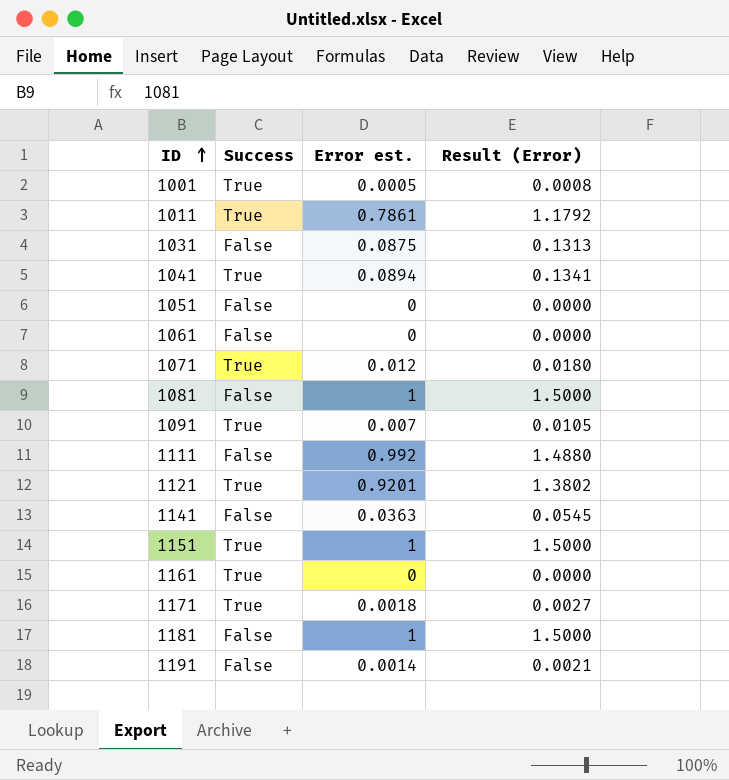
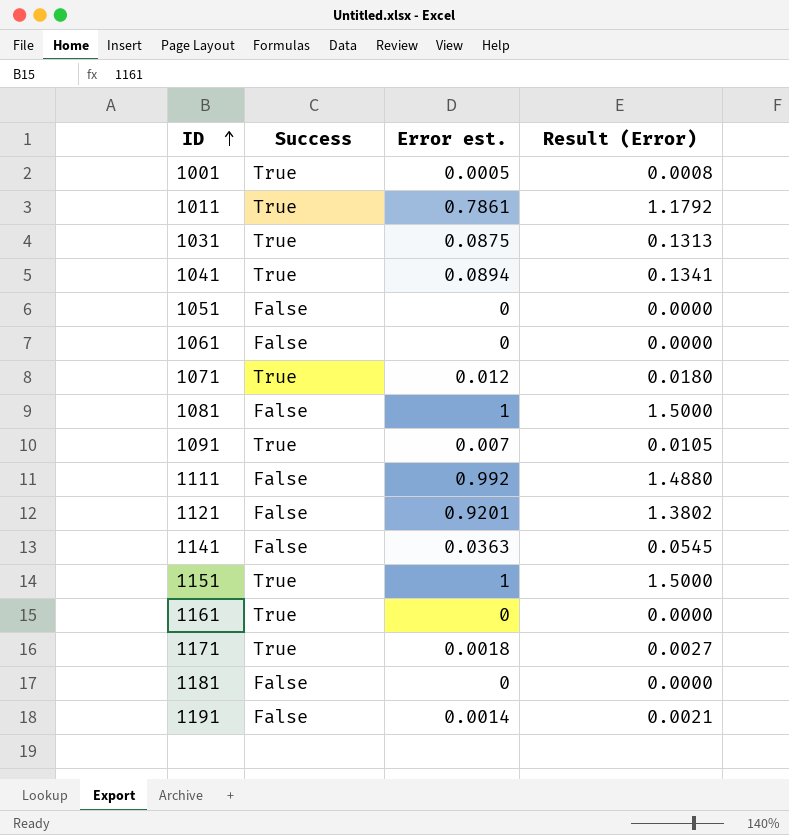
1031 | Success: False -> True
1121 | Success: True -> False
1181 | Error est.: 1 -> 0
1181 | Result (Error): 1.5000 -> 0.0000

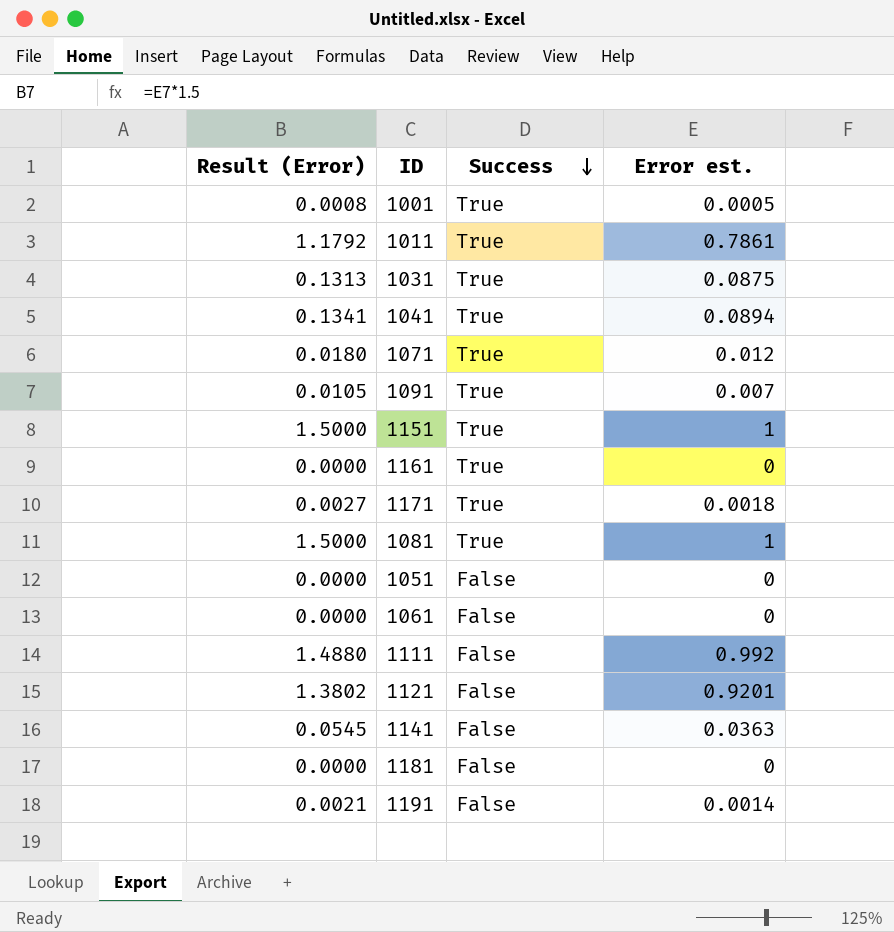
row order: ID ascending -> Success descending
column Result (Error) | position: 4 -> 1
1081 | Success: False -> True

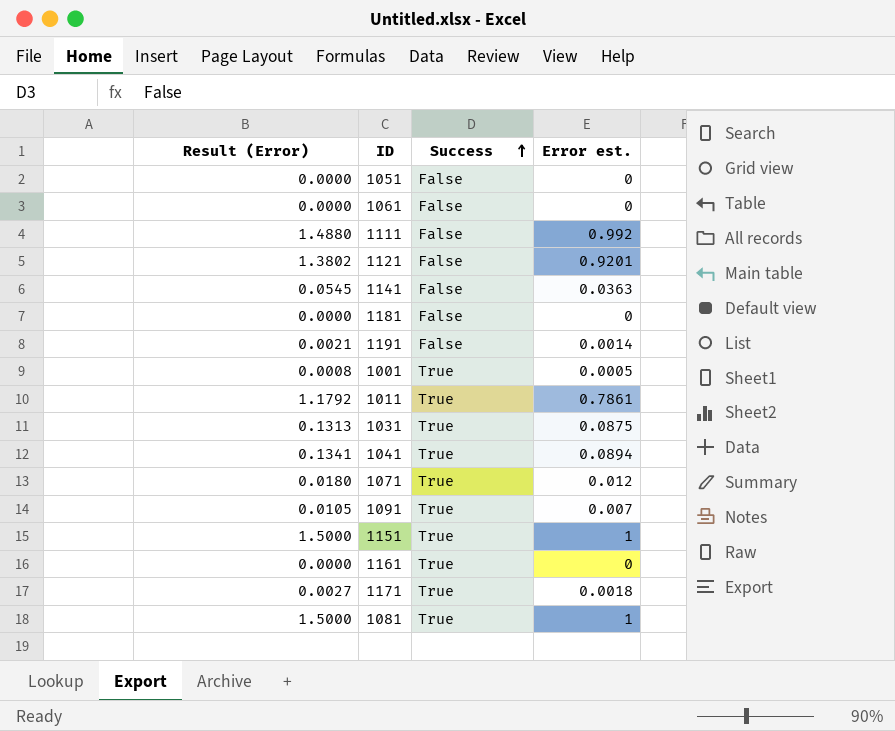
row order: Success descending -> Success ascending

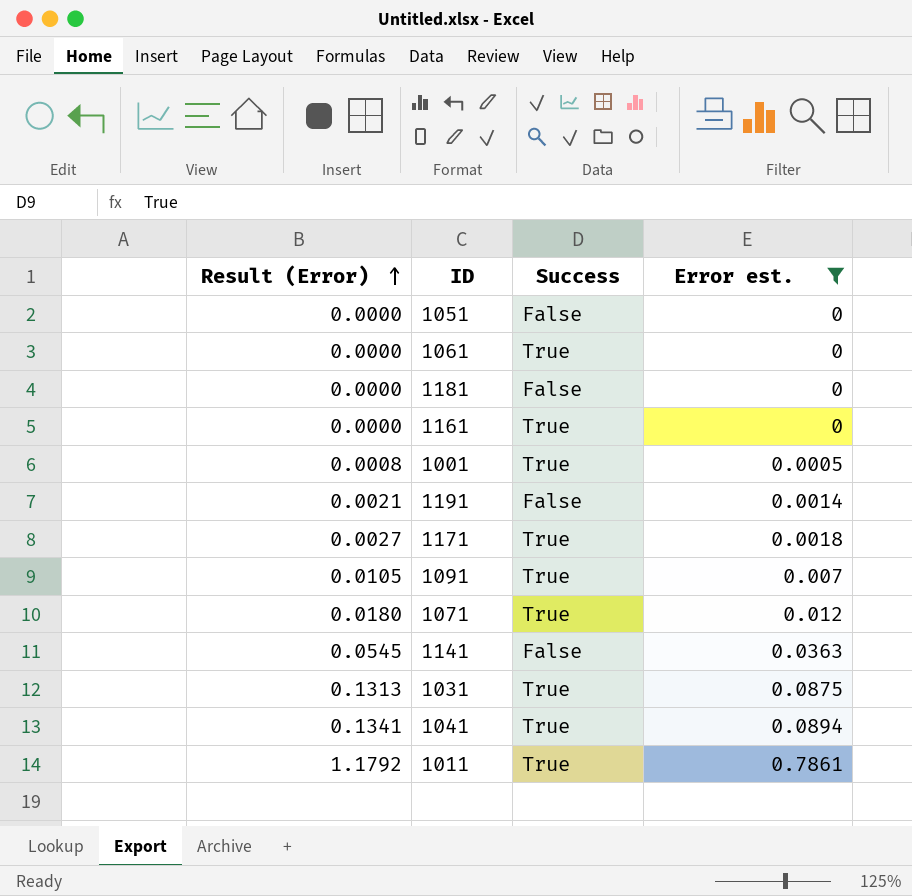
filter: none -> Error est. <= 0.7861
row order: Success ascending -> Result (Error) ascending
1061 | Success: False -> True

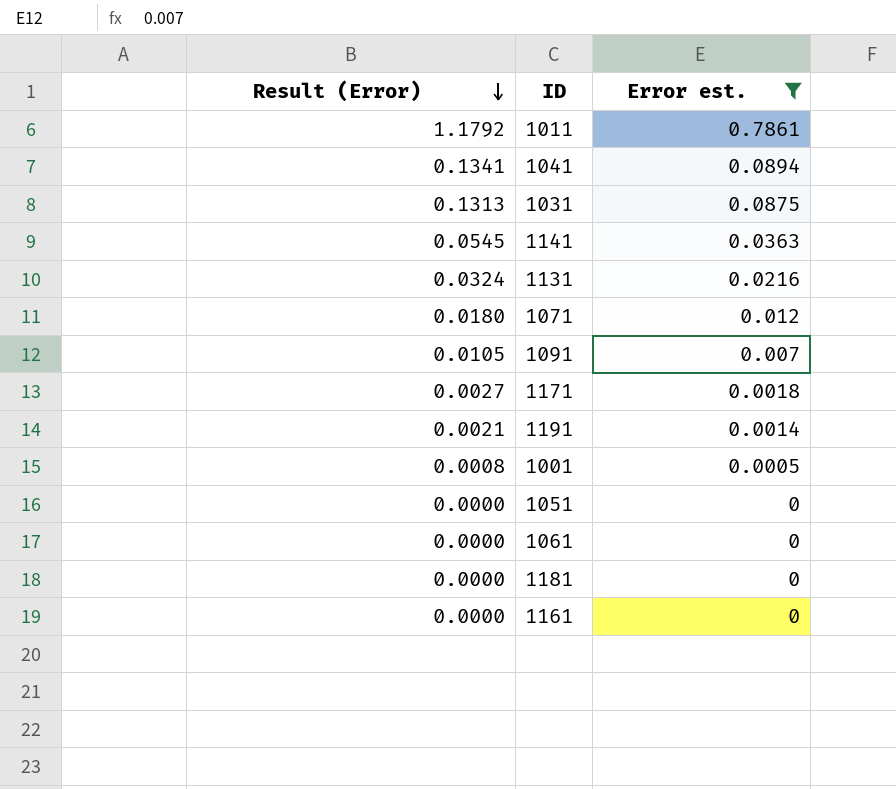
row order: Result (Error) ascending -> Result (Error) descending
column Success | position: 3 -> none
row 1131: none -> 0.0324 | 0.0216

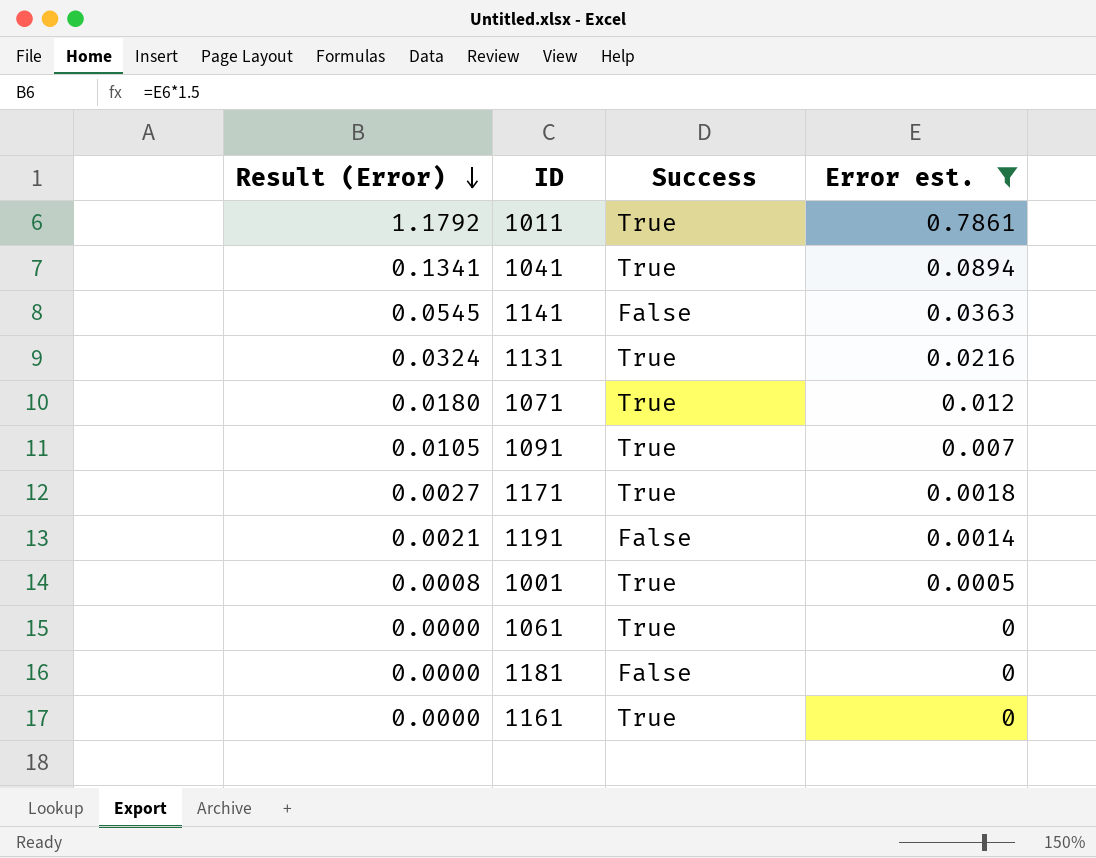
column Success | position: none -> 3
row 1031: 0.1313 | 0.0875 -> none
row 1051: 0.0000 | 0 -> none

